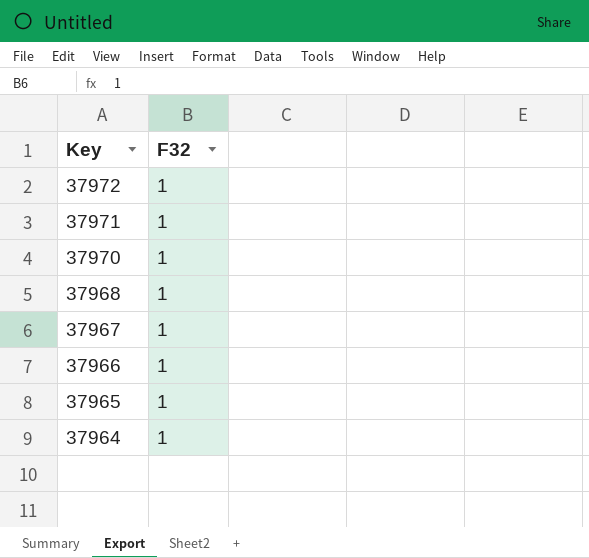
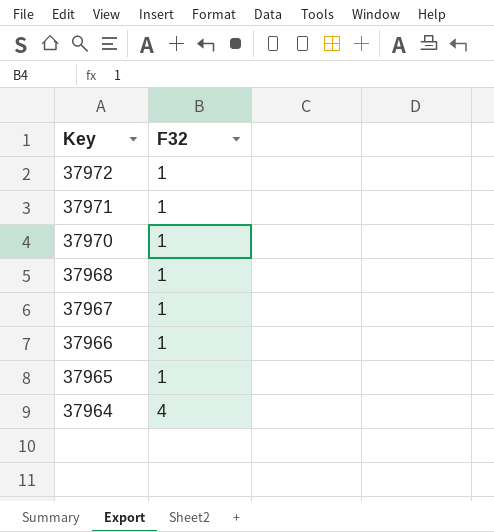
37964 | F32: 1 -> 4

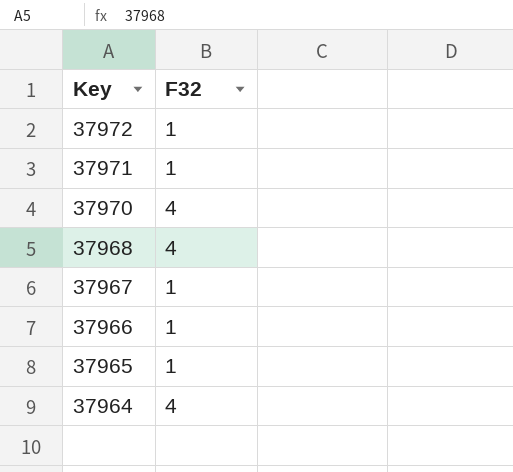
37970 | F32: 1 -> 4
37968 | F32: 1 -> 4

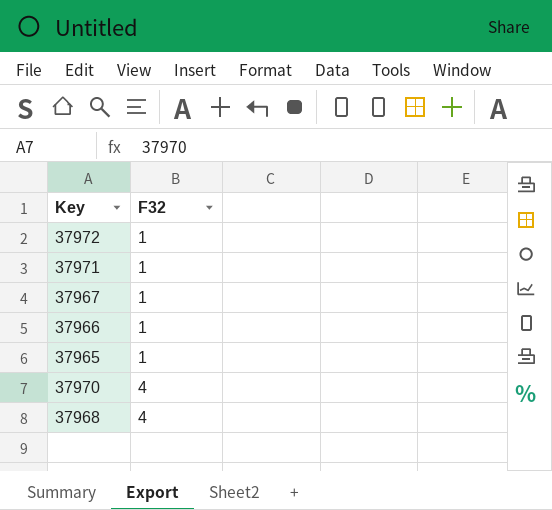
row order: Key descending -> F32 ascending
row 37964: 4 -> none

